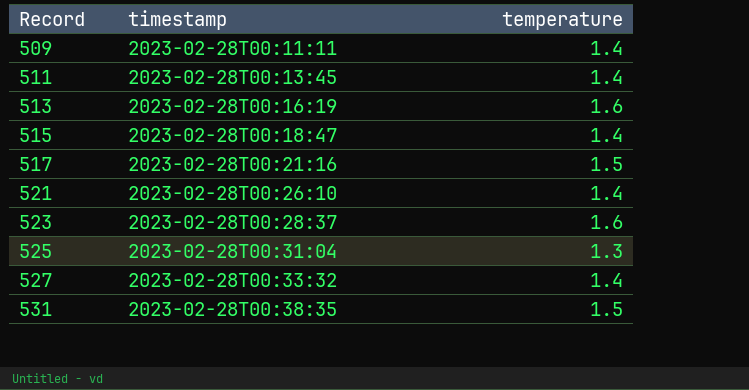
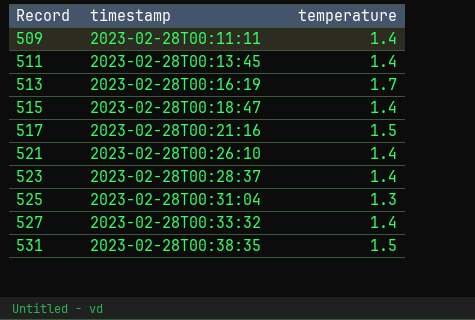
513 | temperature: 1.6 -> 1.7
523 | temperature: 1.6 -> 1.4

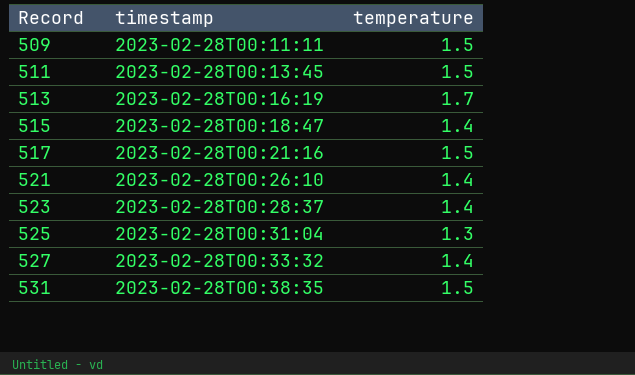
509 | temperature: 1.4 -> 1.5
511 | temperature: 1.4 -> 1.5

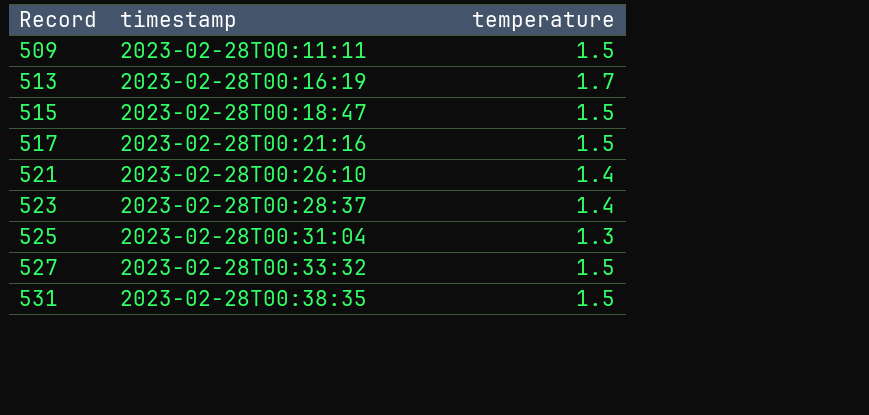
row 511: 2023-02-28T00:13:45 | 1.5 -> none
515 | temperature: 1.4 -> 1.5
527 | temperature: 1.4 -> 1.5

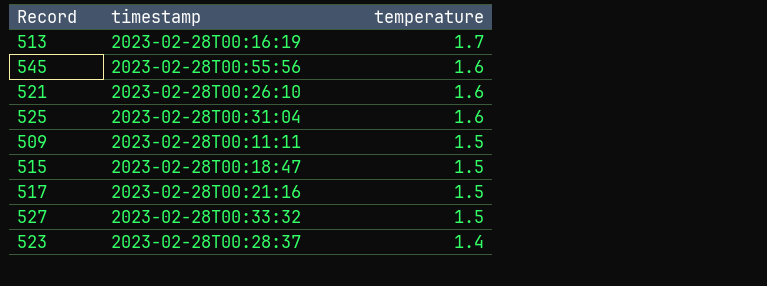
row order: Record ascending -> temperature descending
row 531: 2023-02-28T00:38:35 | 1.5 -> none
row 545: none -> 2023-02-28T00:55:56 | 1.6
521 | temperature: 1.4 -> 1.6
525 | temperature: 1.3 -> 1.6

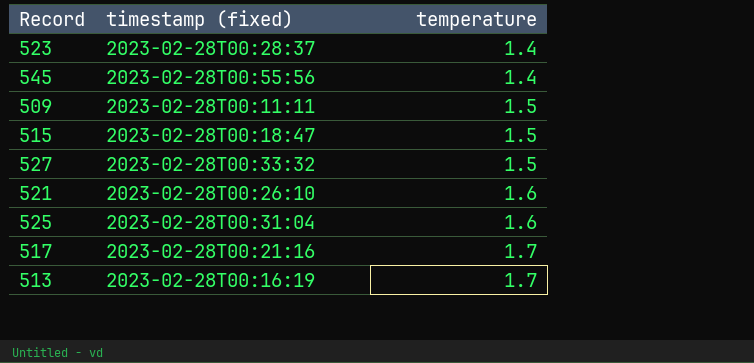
row order: temperature descending -> temperature ascending
column name: timestamp -> timestamp (fixed)
545 | temperature: 1.6 -> 1.4
517 | temperature: 1.5 -> 1.7

